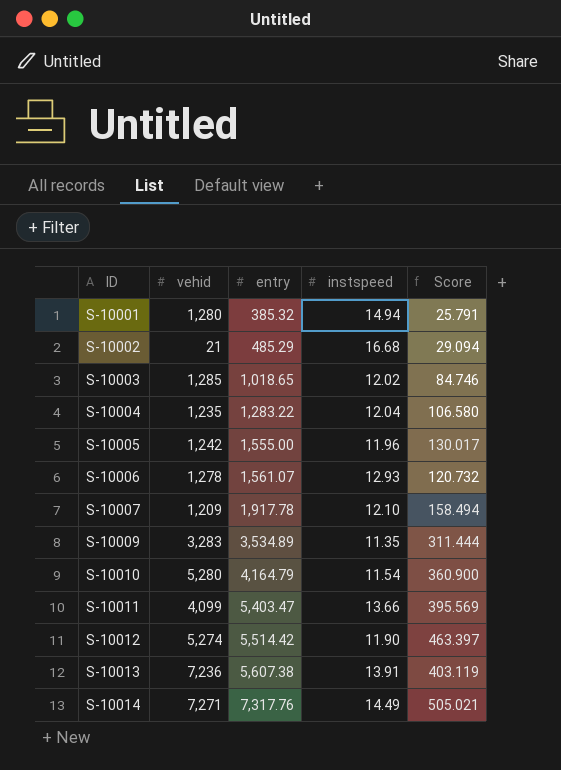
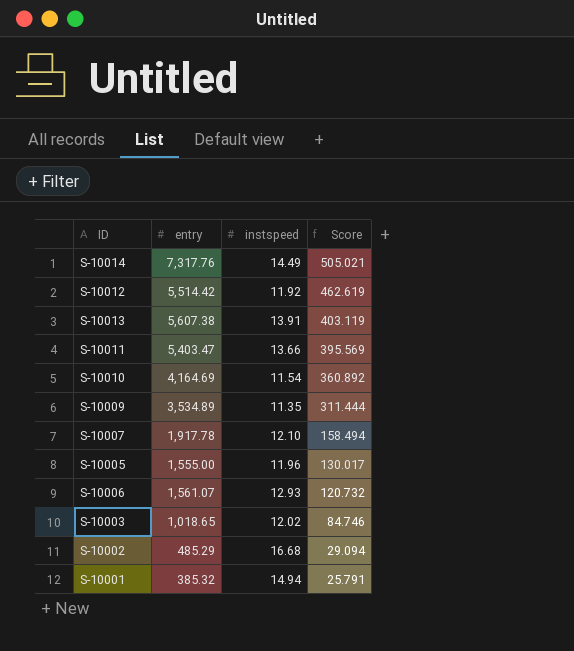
row order: ID ascending -> Score descending
column vehid | position: 2 -> none
row S-10004: 1,235 | 1,283.22 | 12.04 | 106.580 -> none
S-10012 | instspeed: 11.90 -> 11.92
S-10012 | Score: 463.397 -> 462.619
S-10010 | entry: 4,164.79 -> 4,164.69
S-10010 | Score: 360.900 -> 360.892

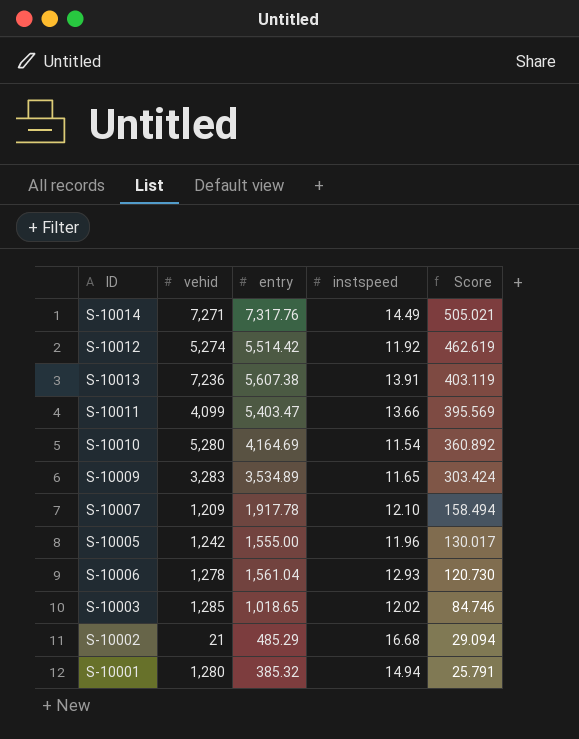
column vehid | position: none -> 2
S-10009 | instspeed: 11.35 -> 11.65
S-10009 | Score: 311.444 -> 303.424
S-10006 | entry: 1,561.07 -> 1,561.04
S-10006 | Score: 120.732 -> 120.730

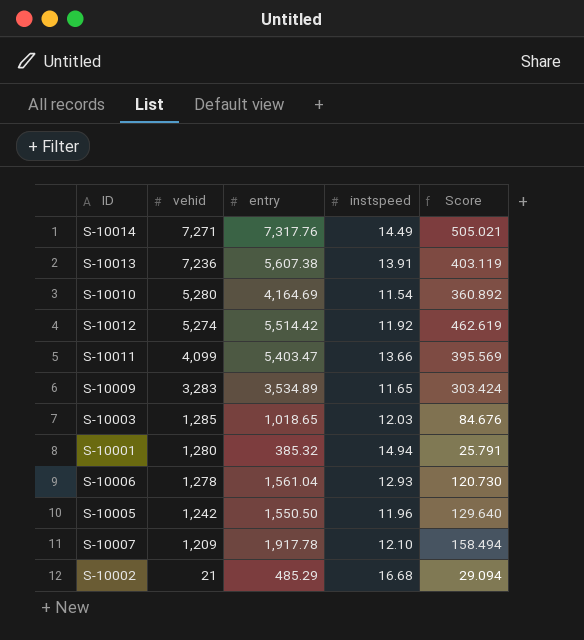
row order: Score descending -> vehid descending
S-10003 | instspeed: 12.02 -> 12.03
S-10003 | Score: 84.746 -> 84.676
S-10005 | entry: 1,555.00 -> 1,550.50
S-10005 | Score: 130.017 -> 129.640

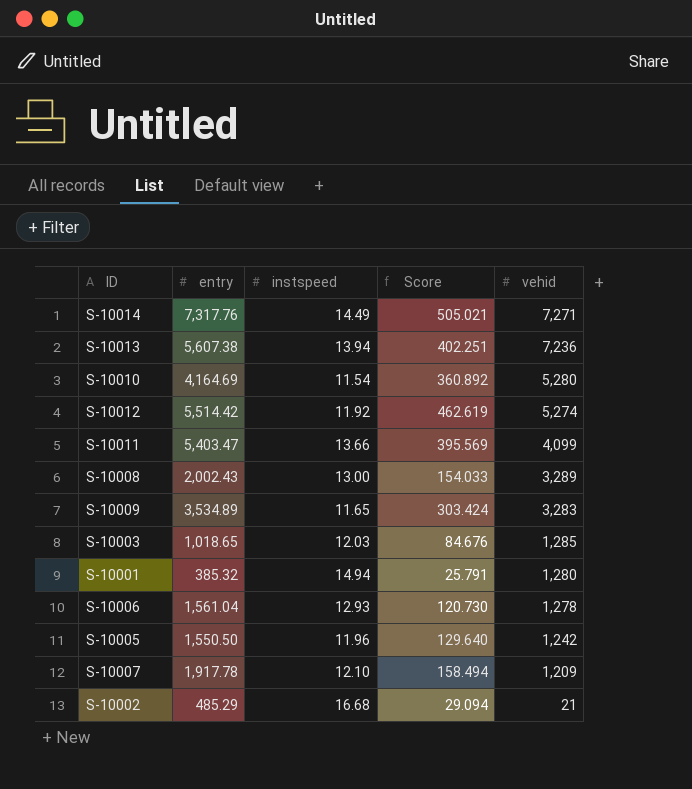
column vehid | position: 2 -> 5
S-10013 | instspeed: 13.91 -> 13.94
S-10013 | Score: 403.119 -> 402.251
row S-10008: none -> 2,002.43 | 13.00 | 154.033 | 3,289

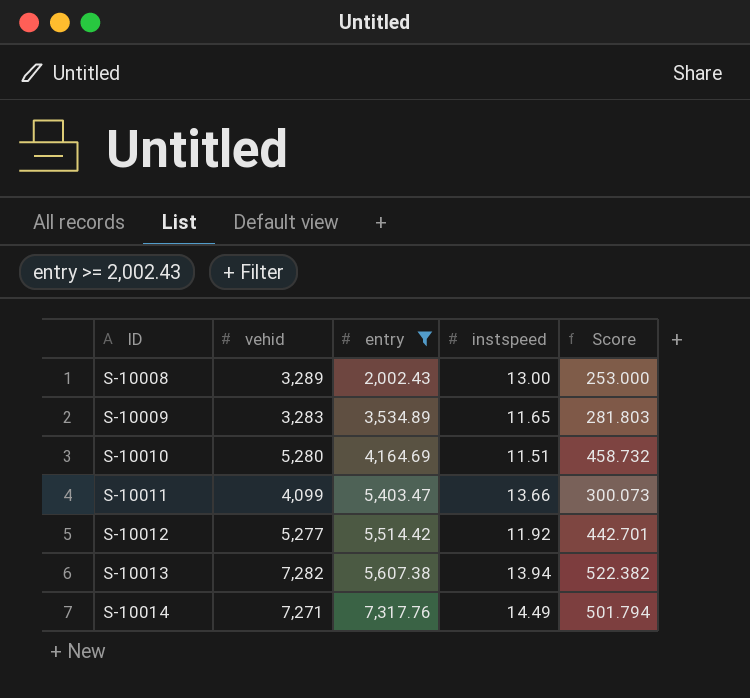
filter: none -> entry >= 2,002.43
row order: vehid descending -> ID ascending
column vehid | position: 5 -> 2
column Score | formula: [entry] / [instspeed] -> [vehid] / [instspeed]
S-10010 | instspeed: 11.54 -> 11.51
S-10012 | vehid: 5,274 -> 5,277
S-10013 | vehid: 7,236 -> 7,282

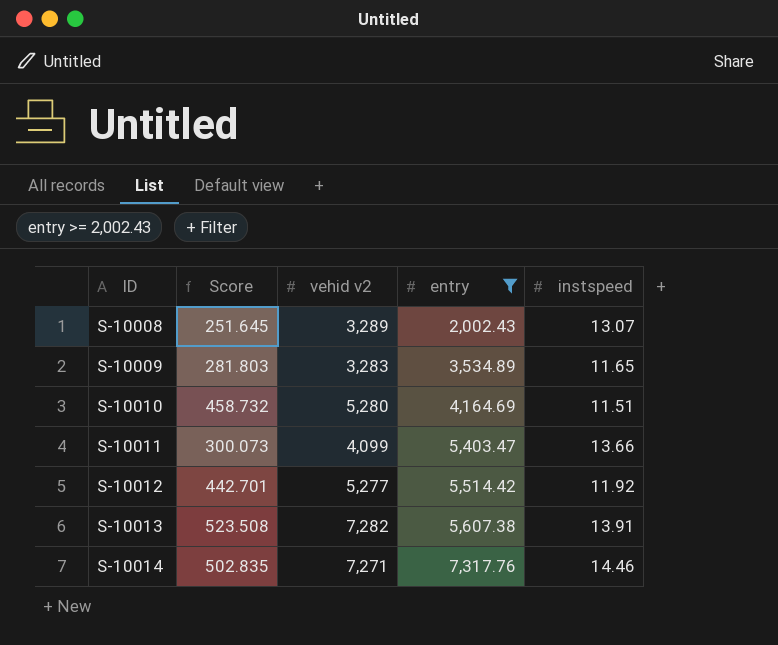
column Score | position: 5 -> 2
column name: vehid -> vehid v2
S-10008 | Score: 253.000 -> 251.645
S-10008 | instspeed: 13.00 -> 13.07
S-10013 | Score: 522.382 -> 523.508
S-10013 | instspeed: 13.94 -> 13.91
S-10014 | Score: 501.794 -> 502.835
S-10014 | instspeed: 14.49 -> 14.46

